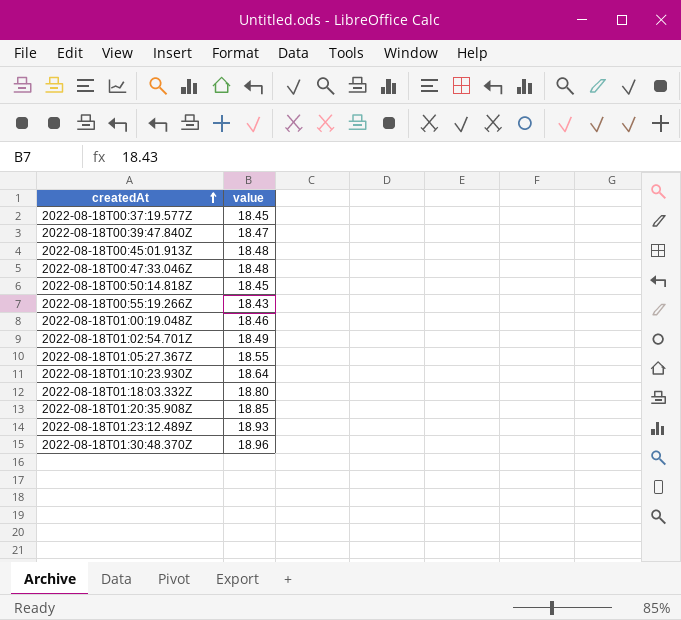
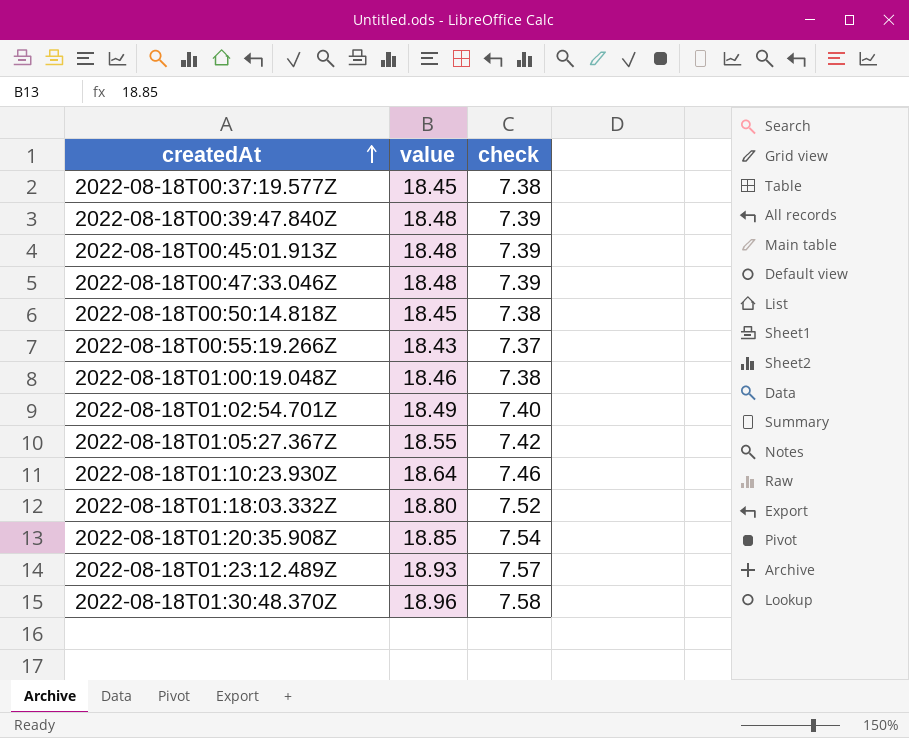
column check | formula: none -> [value] * 0.4
2022-08-18T00:39:47.840Z | value: 18.47 -> 18.48

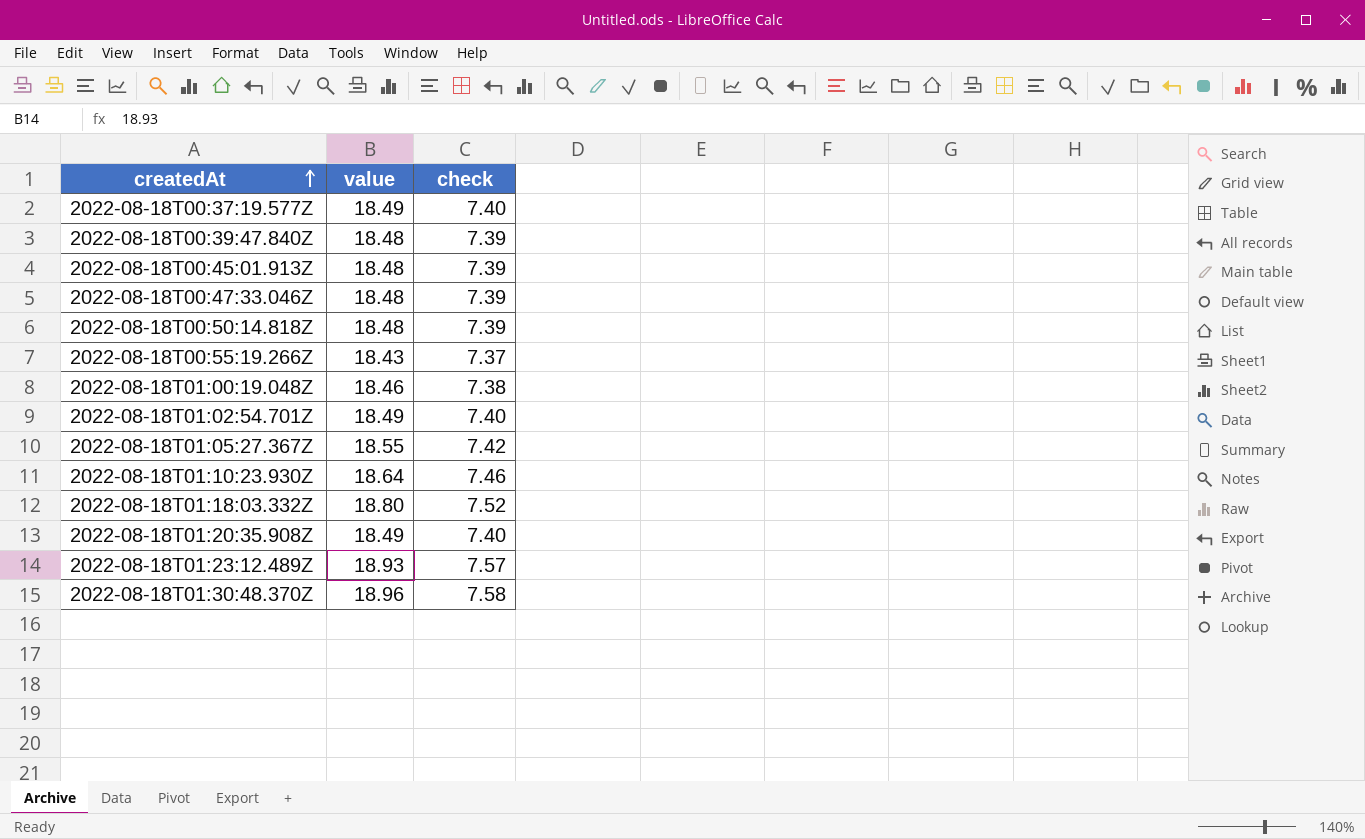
2022-08-18T00:37:19.577Z | value: 18.45 -> 18.49
2022-08-18T00:37:19.577Z | check: 7.38 -> 7.40
2022-08-18T00:50:14.818Z | value: 18.45 -> 18.48
2022-08-18T00:50:14.818Z | check: 7.38 -> 7.39
2022-08-18T01:20:35.908Z | value: 18.85 -> 18.49
2022-08-18T01:20:35.908Z | check: 7.54 -> 7.40

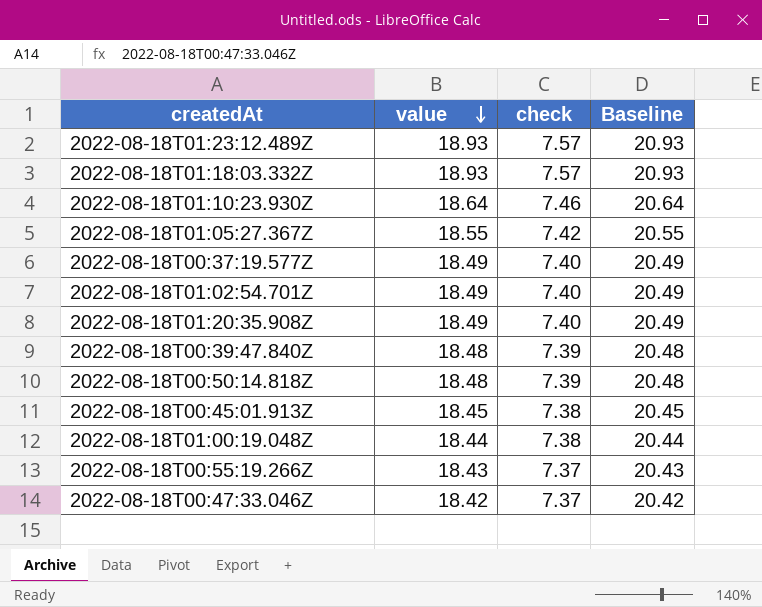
row order: createdAt ascending -> value descending
column Baseline | formula: none -> [value] + 2
row 2022-08-18T01:30:48.370Z: 18.96 | 7.58 -> none
2022-08-18T01:18:03.332Z | value: 18.80 -> 18.93
2022-08-18T01:18:03.332Z | check: 7.52 -> 7.57
2022-08-18T00:45:01.913Z | value: 18.48 -> 18.45
2022-08-18T00:45:01.913Z | check: 7.39 -> 7.38
2022-08-18T01:00:19.048Z | value: 18.46 -> 18.44
2022-08-18T00:47:33.046Z | value: 18.48 -> 18.42
2022-08-18T00:47:33.046Z | check: 7.39 -> 7.37

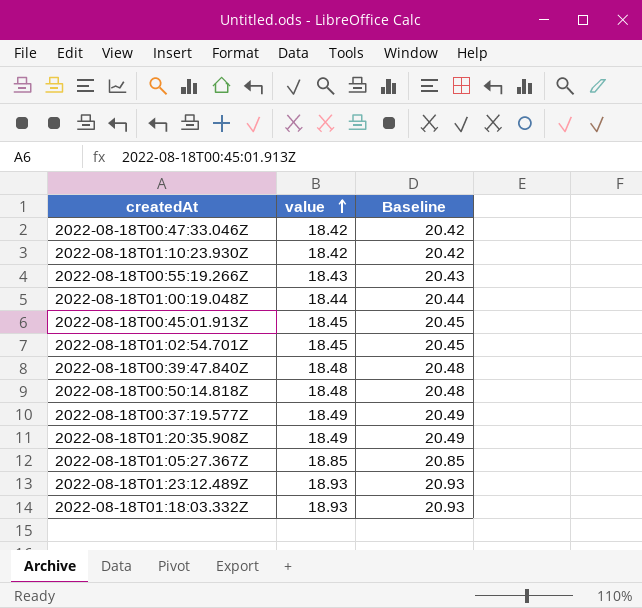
row order: value descending -> value ascending
column check | formula: [value] * 0.4 -> none
2022-08-18T01:10:23.930Z | value: 18.64 -> 18.42
2022-08-18T01:10:23.930Z | Baseline: 20.64 -> 20.42
2022-08-18T01:02:54.701Z | value: 18.49 -> 18.45
2022-08-18T01:02:54.701Z | Baseline: 20.49 -> 20.45
2022-08-18T01:05:27.367Z | value: 18.55 -> 18.85
2022-08-18T01:05:27.367Z | Baseline: 20.55 -> 20.85

